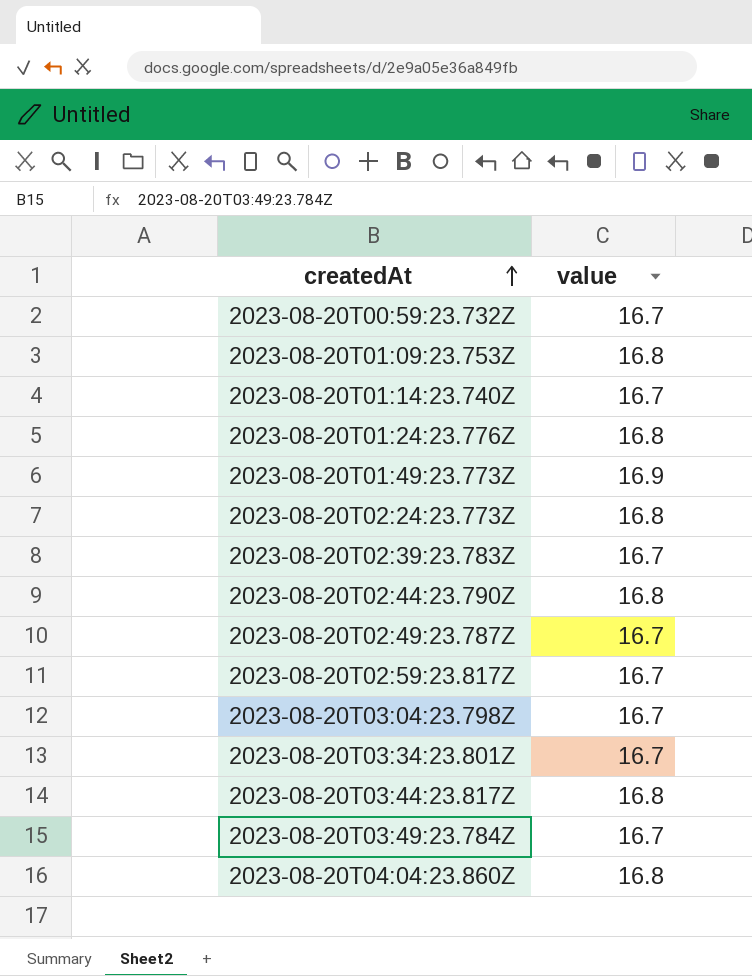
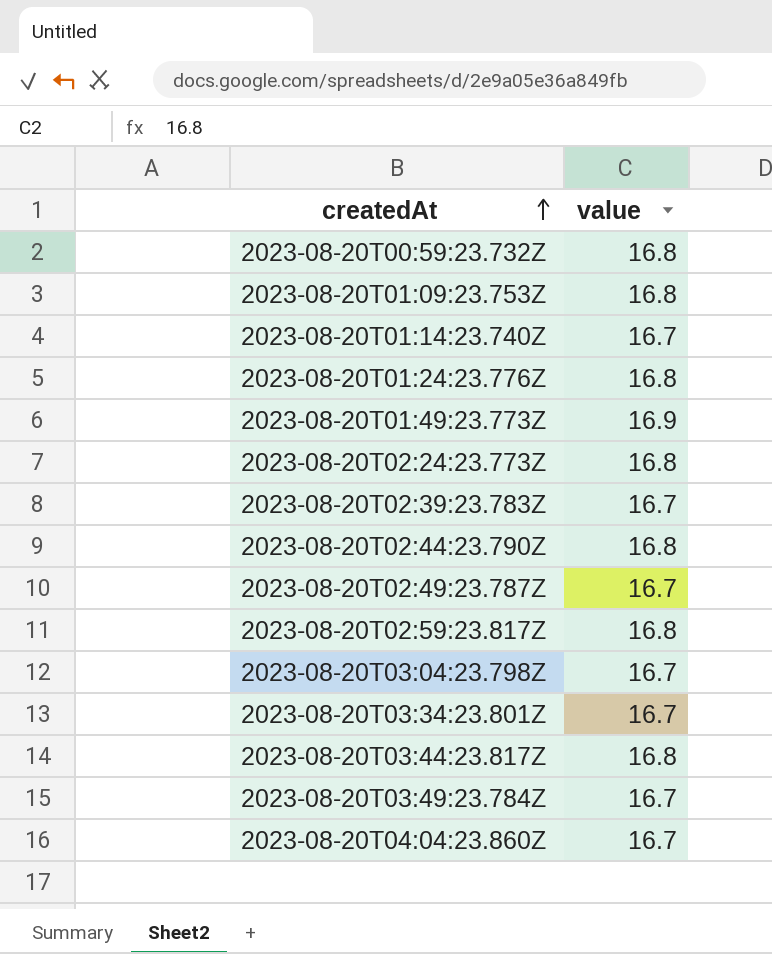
2023-08-20T00:59:23.732Z | value: 16.7 -> 16.8
2023-08-20T02:59:23.817Z | value: 16.7 -> 16.8
2023-08-20T04:04:23.860Z | value: 16.8 -> 16.7

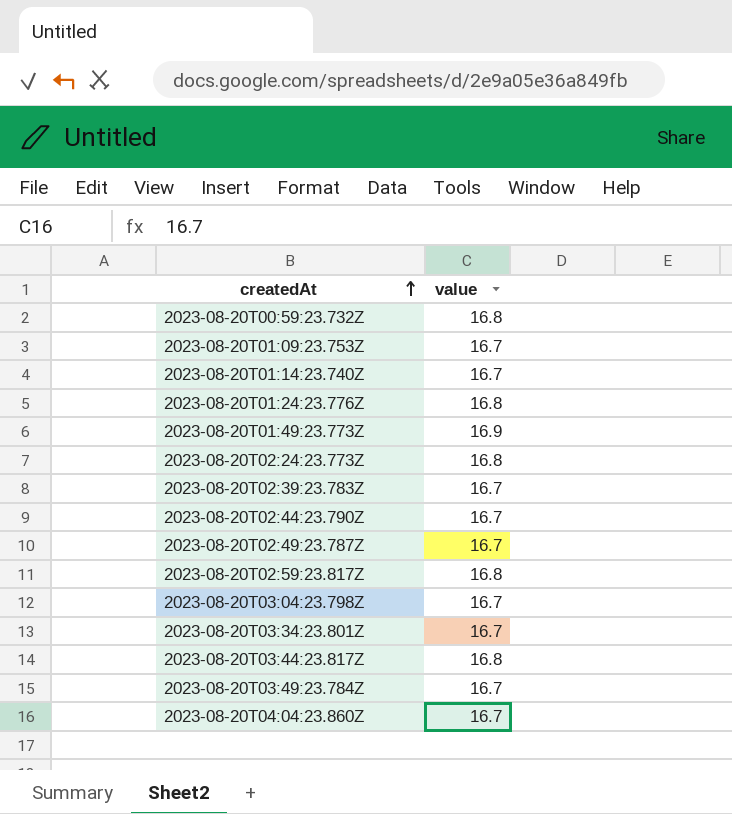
2023-08-20T01:09:23.753Z | value: 16.8 -> 16.7
2023-08-20T02:44:23.790Z | value: 16.8 -> 16.7

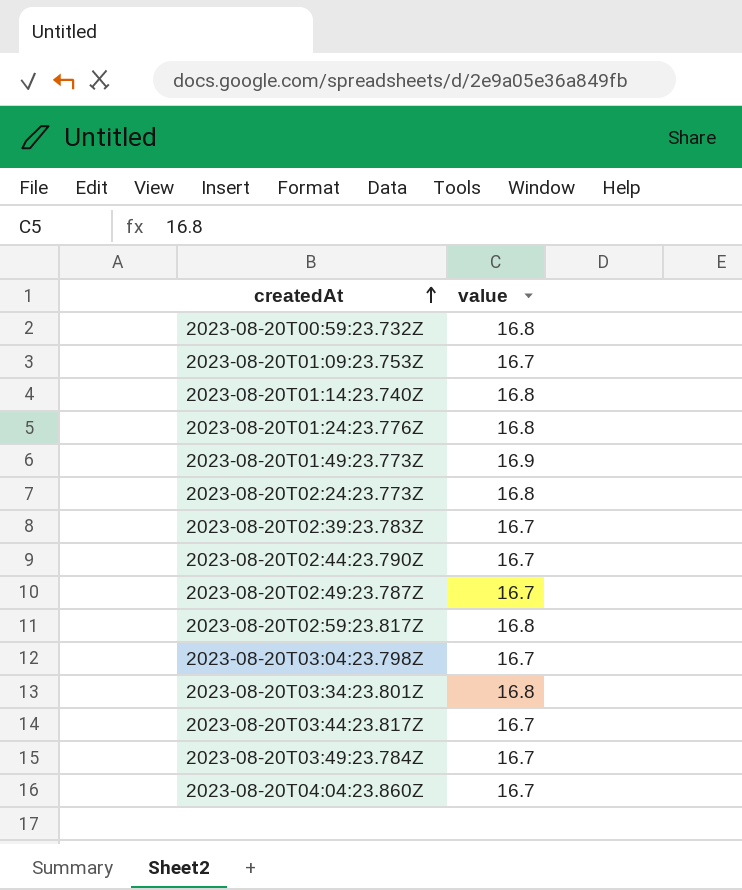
2023-08-20T01:14:23.740Z | value: 16.7 -> 16.8
2023-08-20T03:34:23.801Z | value: 16.7 -> 16.8
2023-08-20T03:44:23.817Z | value: 16.8 -> 16.7

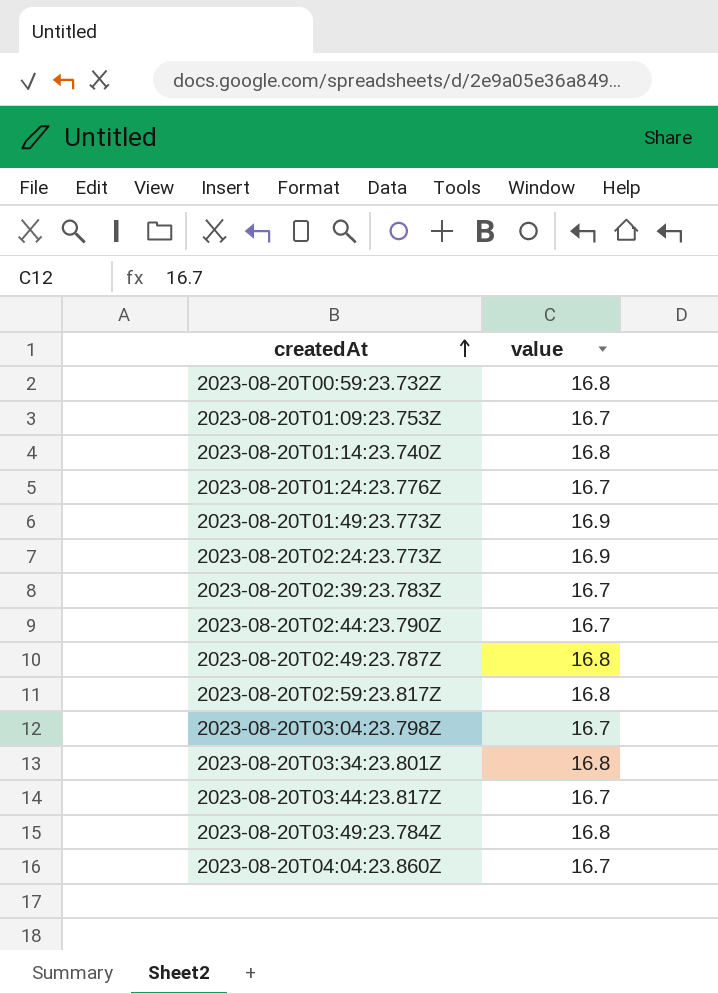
2023-08-20T01:24:23.776Z | value: 16.8 -> 16.7
2023-08-20T02:24:23.773Z | value: 16.8 -> 16.9
2023-08-20T02:49:23.787Z | value: 16.7 -> 16.8
2023-08-20T03:49:23.784Z | value: 16.7 -> 16.8

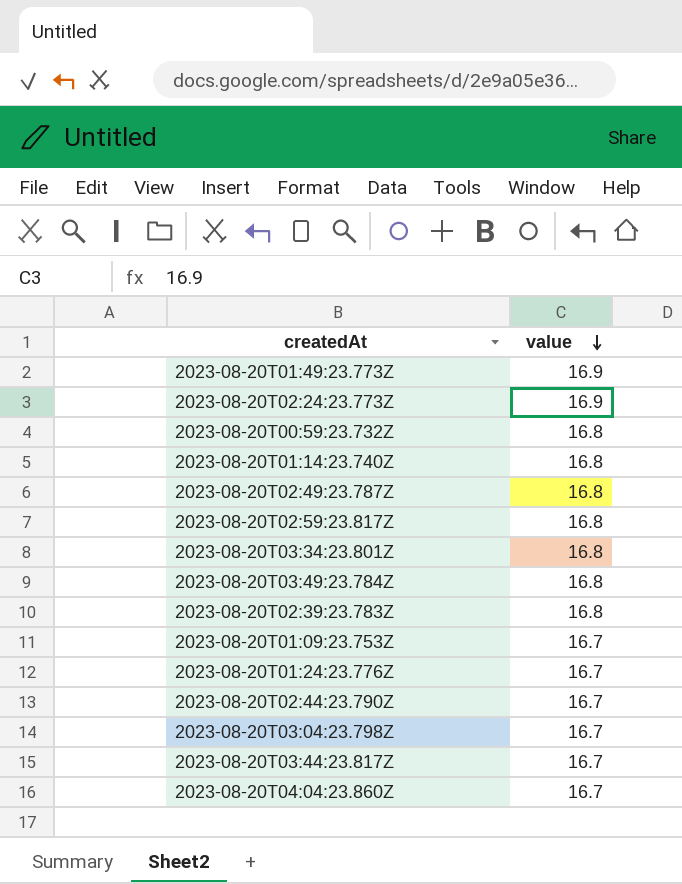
row order: createdAt ascending -> value descending
2023-08-20T02:39:23.783Z | value: 16.7 -> 16.8

